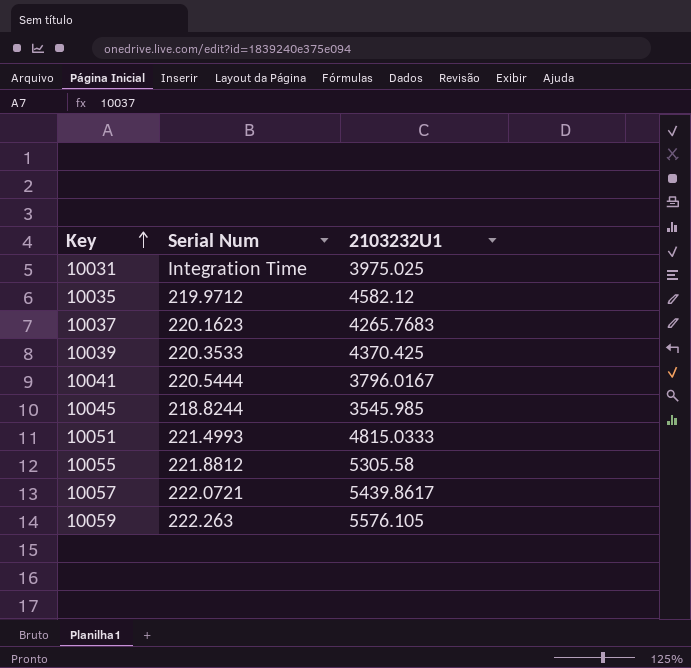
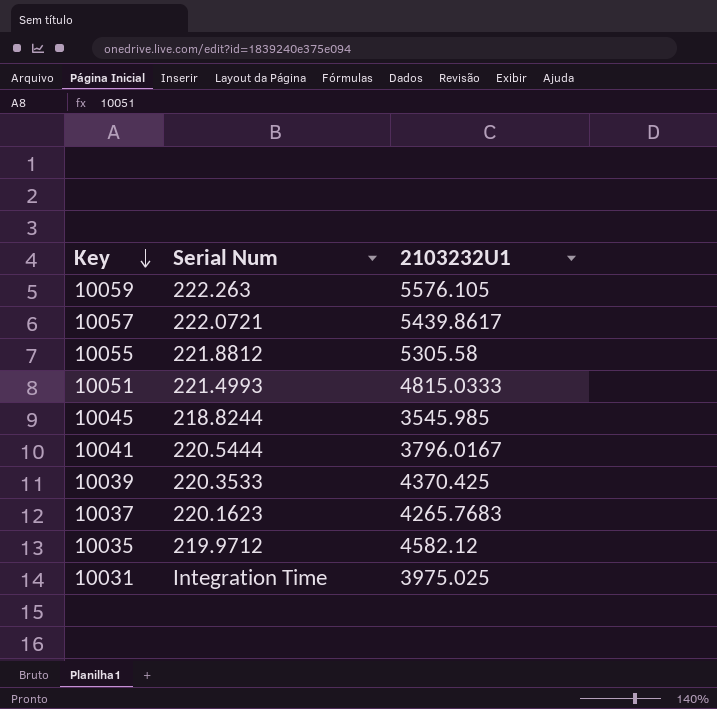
row order: Key ascending -> Key descending

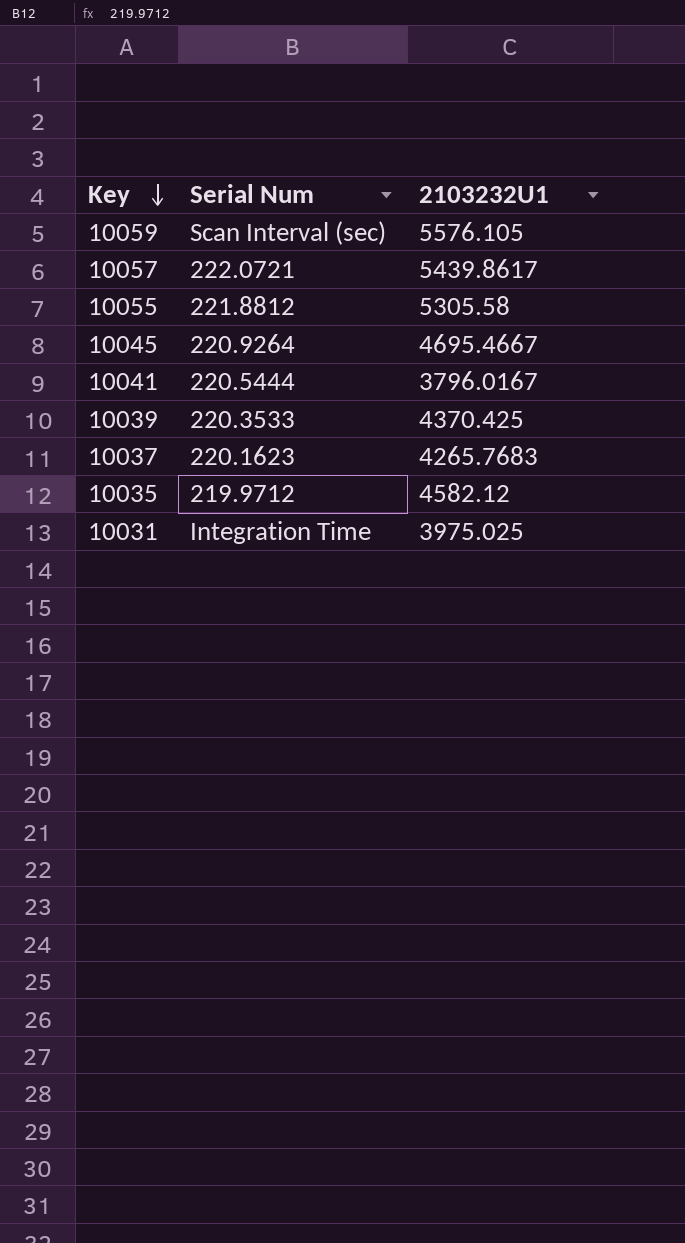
row 10051: 221.4993 | 4815.0333 -> none
10059 | Serial Num: 222.263 -> Scan Interval (sec)
10045 | Serial Num: 218.8244 -> 220.9264
10045 | 2103232U1: 3545.985 -> 4695.4667

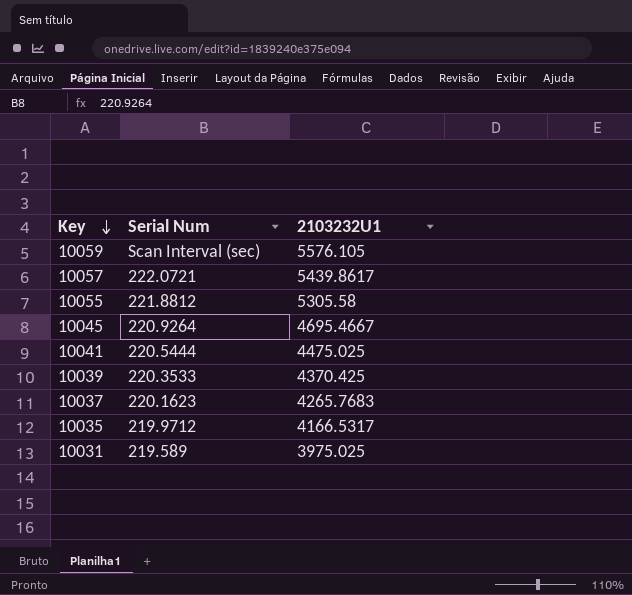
10041 | 2103232U1: 3796.0167 -> 4475.025
10035 | 2103232U1: 4582.12 -> 4166.5317
10031 | Serial Num: Integration Time -> 219.589

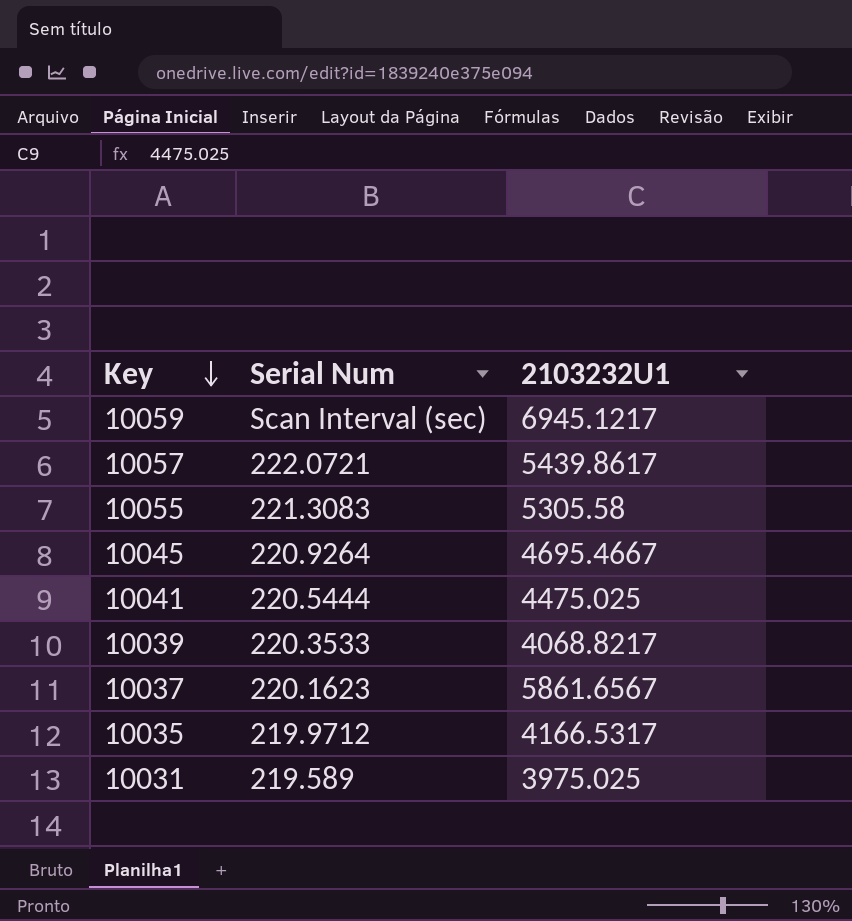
10059 | 2103232U1: 5576.105 -> 6945.1217
10055 | Serial Num: 221.8812 -> 221.3083
10039 | 2103232U1: 4370.425 -> 4068.8217
10037 | 2103232U1: 4265.7683 -> 5861.6567

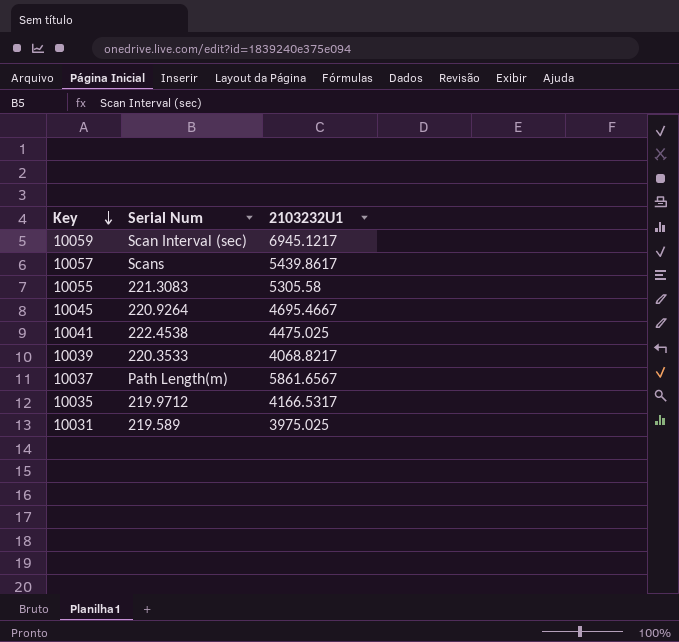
10057 | Serial Num: 222.0721 -> Scans
10041 | Serial Num: 220.5444 -> 222.4538
10037 | Serial Num: 220.1623 -> Path Length(m)

